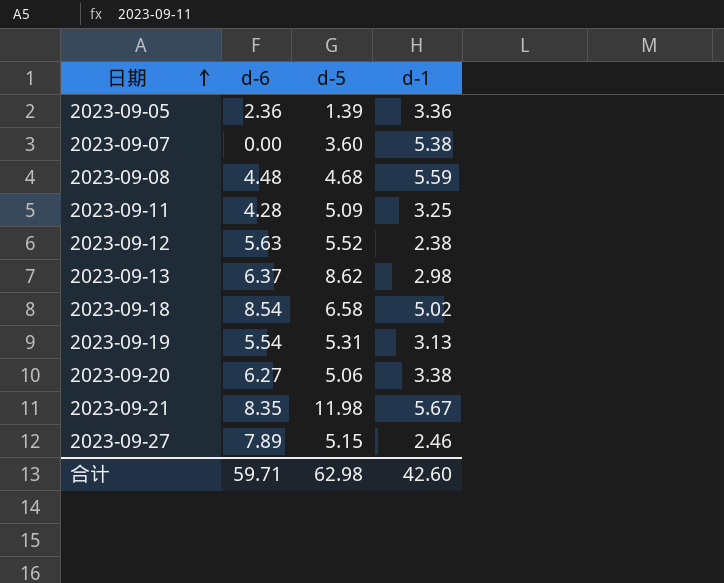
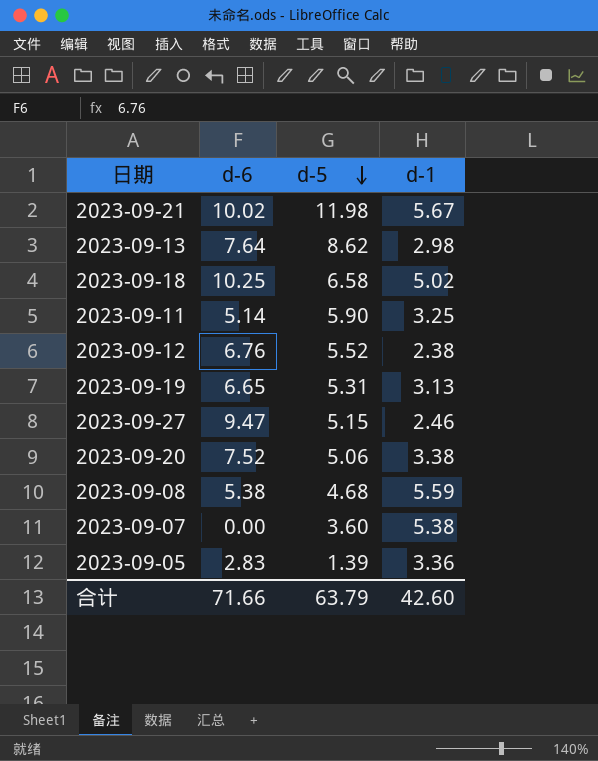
row order: 日期 ascending -> d-5 descending
2023-09-21 | d-6: 8.35 -> 10.02
2023-09-13 | d-6: 6.37 -> 7.64
2023-09-18 | d-6: 8.54 -> 10.25
2023-09-11 | d-6: 4.28 -> 5.14
2023-09-11 | d-5: 5.09 -> 5.90
2023-09-12 | d-6: 5.63 -> 6.76
2023-09-19 | d-6: 5.54 -> 6.65
2023-09-27 | d-6: 7.89 -> 9.47
2023-09-20 | d-6: 6.27 -> 7.52
2023-09-08 | d-6: 4.48 -> 5.38
2023-09-05 | d-6: 2.36 -> 2.83
合计 | d-6: 59.71 -> 71.66
合计 | d-5: 62.98 -> 63.79

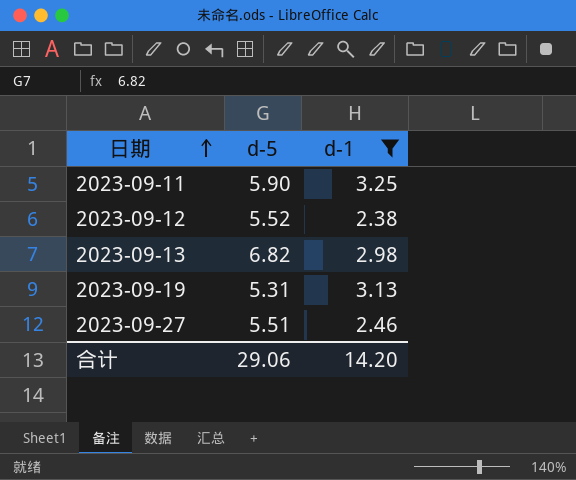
filter: none -> d-1 <= 3.25
row order: d-5 descending -> 日期 ascending
column d-6 | position: 2 -> none
2023-09-13 | d-5: 8.62 -> 6.82
2023-09-27 | d-5: 5.15 -> 5.51
合计 | d-5: 63.79 -> 29.06
合计 | d-1: 42.60 -> 14.20

